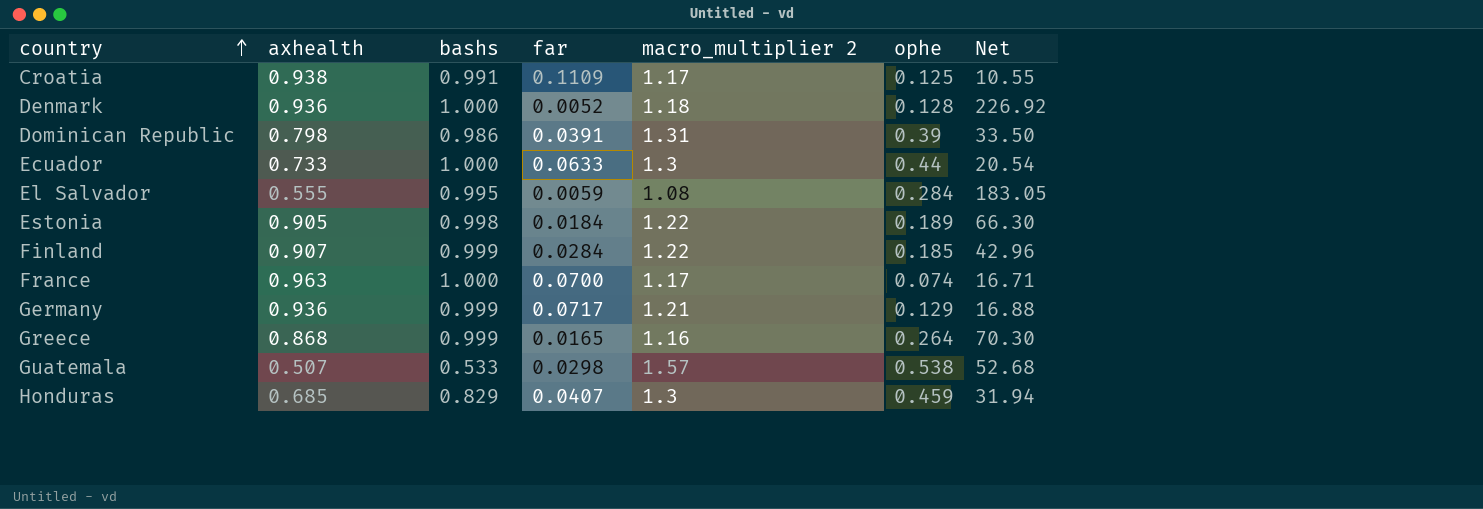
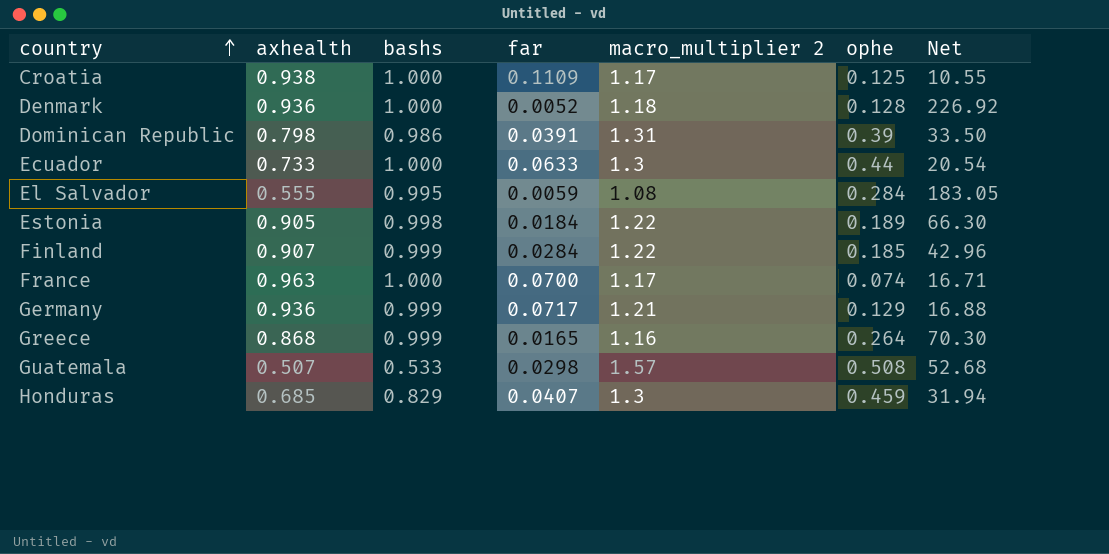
Croatia | bashs: 0.991 -> 1.000
Guatemala | ophe: 0.538 -> 0.508

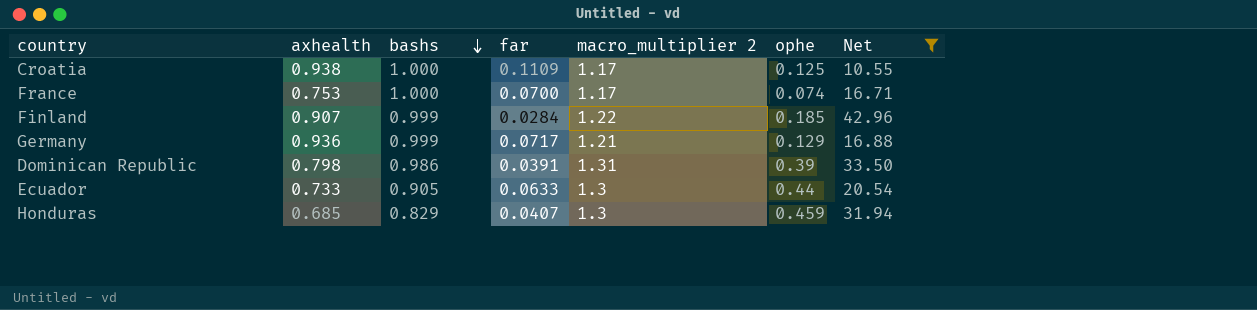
filter: none -> Net <= 42.96
row order: country ascending -> bashs descending
France | axhealth: 0.963 -> 0.753
Ecuador | bashs: 1.000 -> 0.905

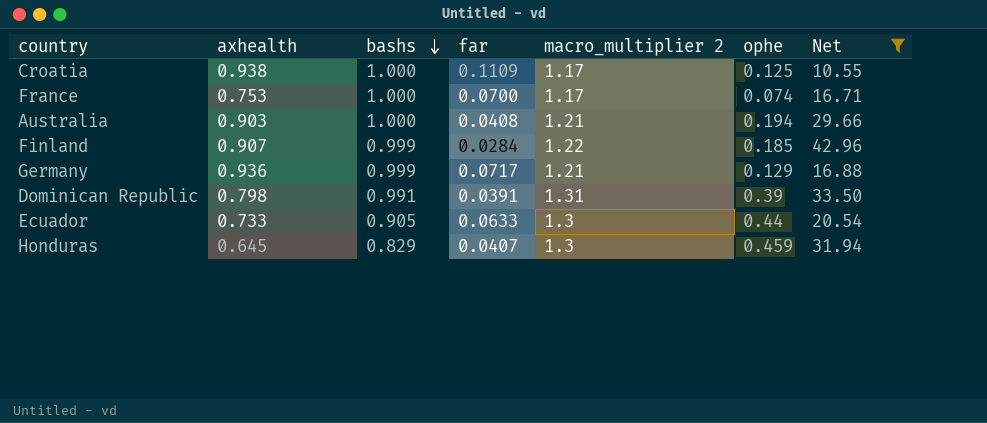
row Australia: none -> 0.903 | 1.000 | 0.0408 | 1.21 | 0.194 | 29.66
Dominican Republic | bashs: 0.986 -> 0.991
Honduras | axhealth: 0.685 -> 0.645

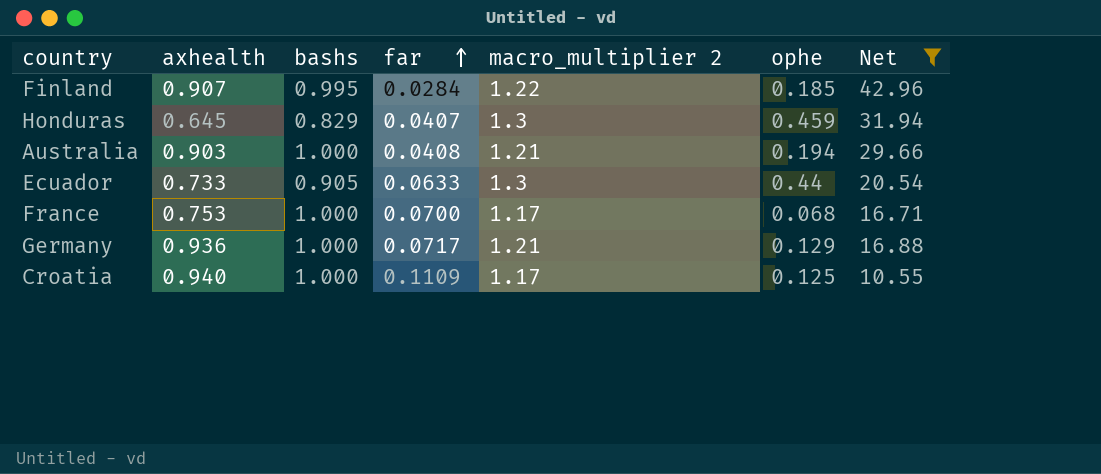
row order: bashs descending -> far ascending
row Dominican Republic: 0.798 | 0.991 | 0.0391 | 1.31 | 0.39 | 33.50 -> none
Finland | bashs: 0.999 -> 0.995
France | ophe: 0.074 -> 0.068
Germany | bashs: 0.999 -> 1.000
Croatia | axhealth: 0.938 -> 0.940

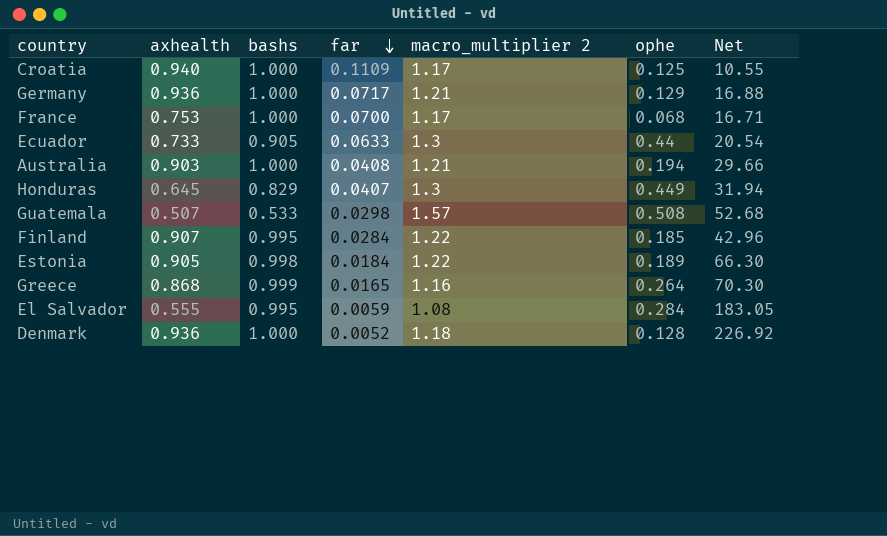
filter: Net <= 42.96 -> none
row order: far ascending -> far descending
Honduras | ophe: 0.459 -> 0.449

